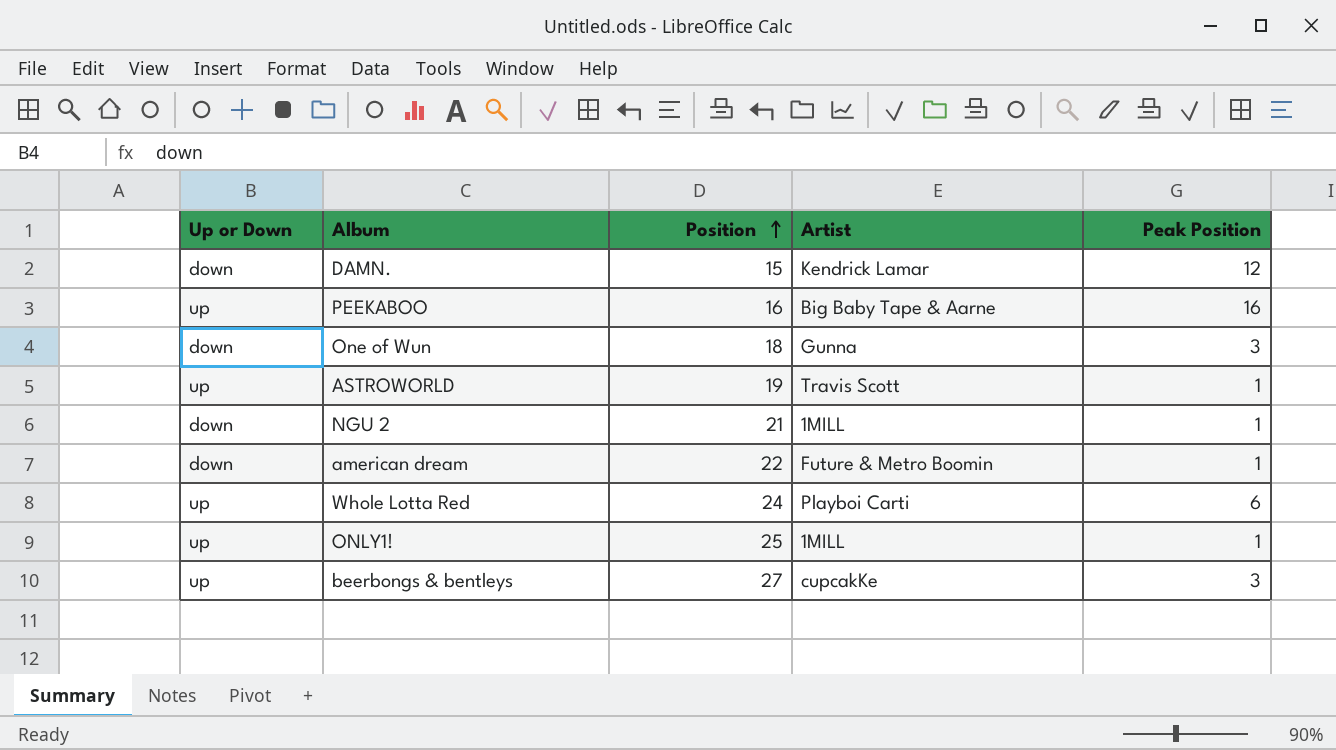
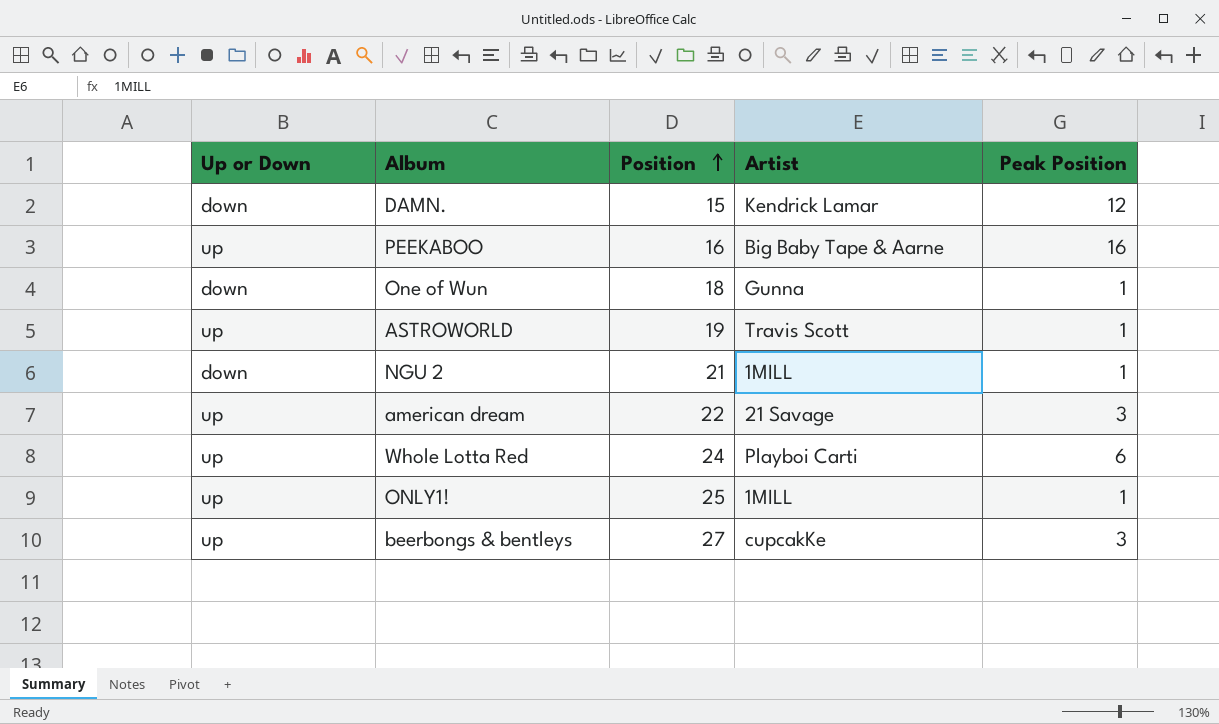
One of Wun | Peak Position: 3 -> 1
american dream | Up or Down: down -> up
american dream | Artist: Future & Metro Boomin -> 21 Savage
american dream | Peak Position: 1 -> 3

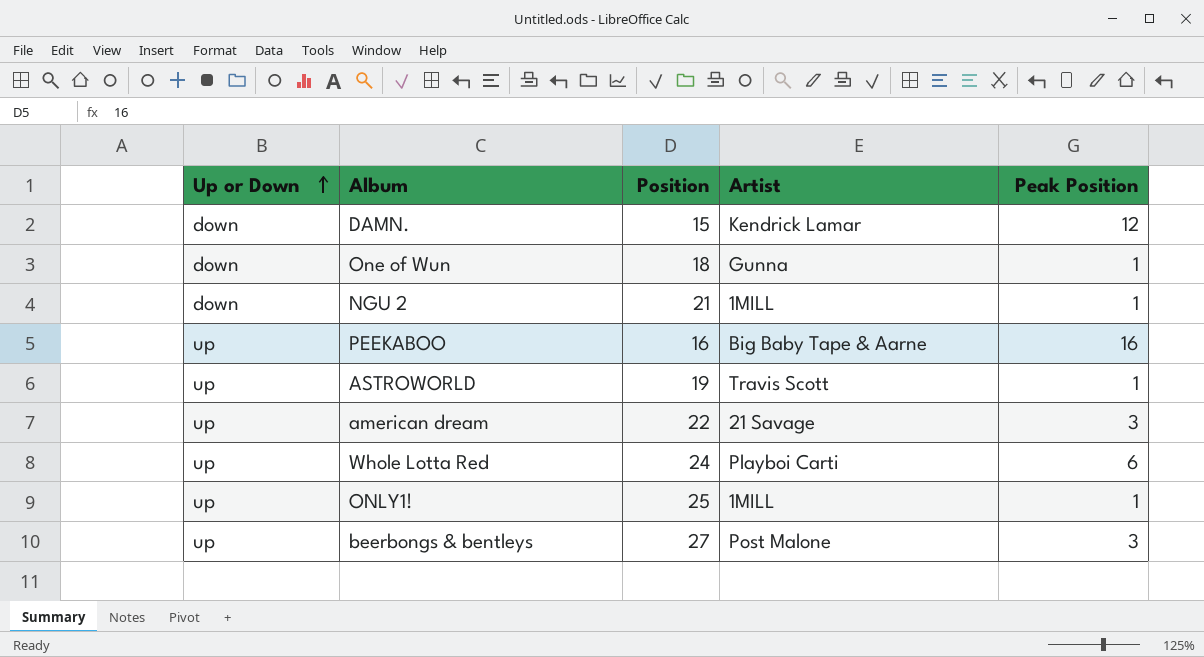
row order: Position ascending -> Up or Down ascending
beerbongs & bentleys | Artist: cupcakKe -> Post Malone

